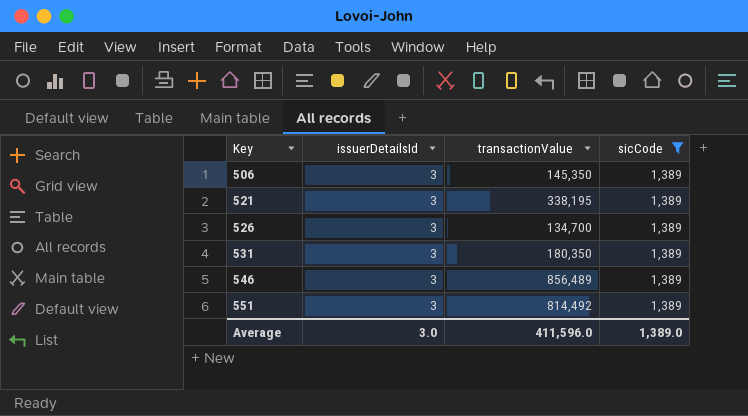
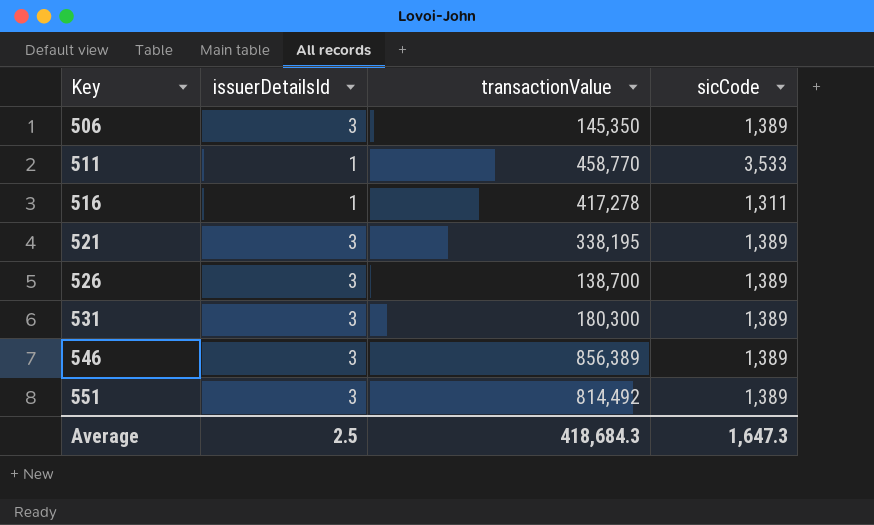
filter: sicCode = 1,389 -> none
526 | transactionValue: 134,700 -> 138,700
531 | transactionValue: 180,350 -> 180,300
546 | transactionValue: 856,489 -> 856,389
Average | issuerDetailsId: 3.0 -> 2.5
Average | transactionValue: 411,596.0 -> 418,684.3
Average | sicCode: 1,389.0 -> 1,647.3

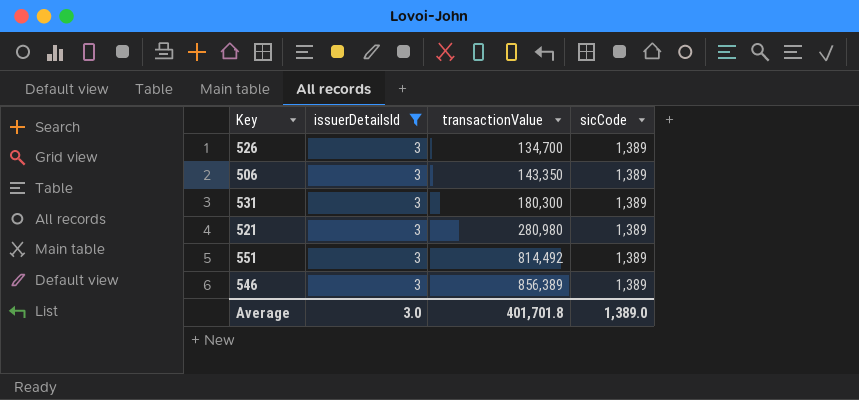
filter: none -> issuerDetailsId = 3
row order: Key ascending -> transactionValue ascending
526 | transactionValue: 138,700 -> 134,700
506 | transactionValue: 145,350 -> 143,350
521 | transactionValue: 338,195 -> 280,980
Average | issuerDetailsId: 2.5 -> 3.0
Average | transactionValue: 418,684.3 -> 401,701.8
Average | sicCode: 1,647.3 -> 1,389.0

